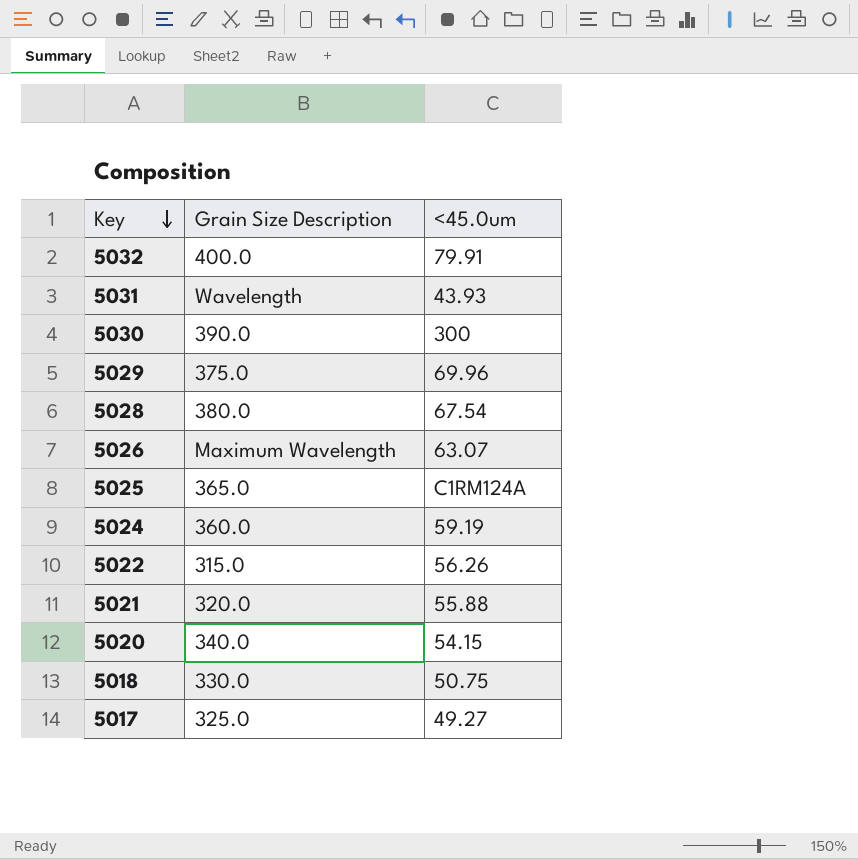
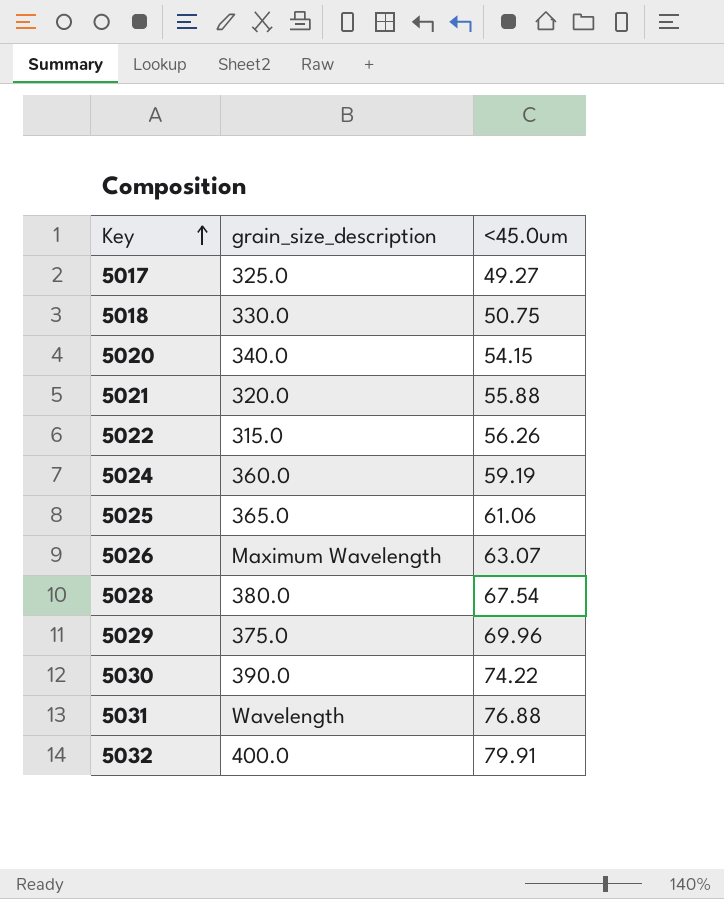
row order: Key descending -> Key ascending
column name: Grain Size Description -> grain_size_description
5025 | <45.0um: C1RM124A -> 61.06
5030 | <45.0um: 300 -> 74.22
5031 | <45.0um: 43.93 -> 76.88

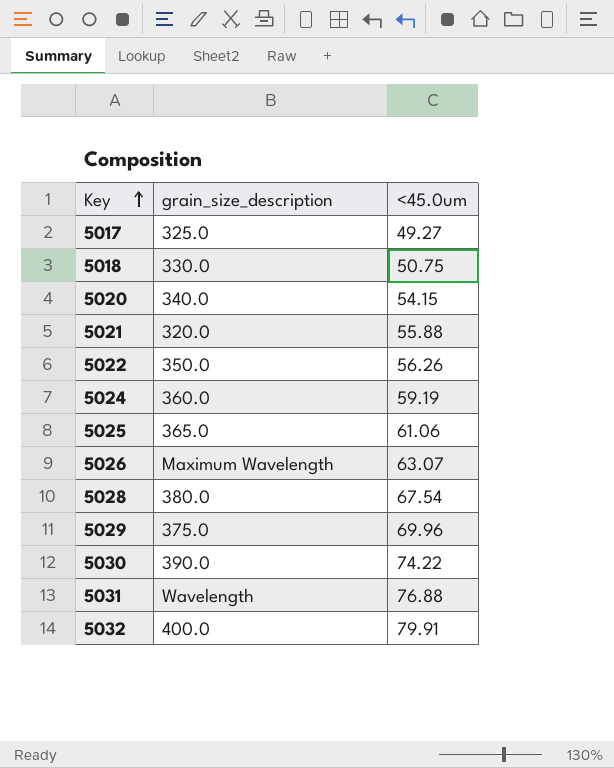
5022 | grain_size_description: 315.0 -> 350.0

